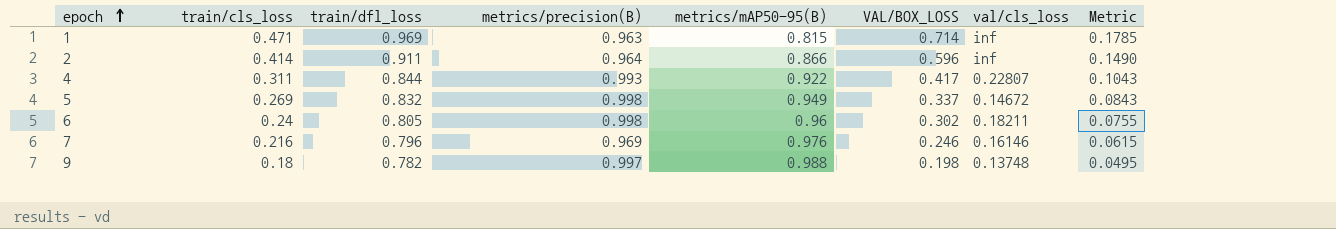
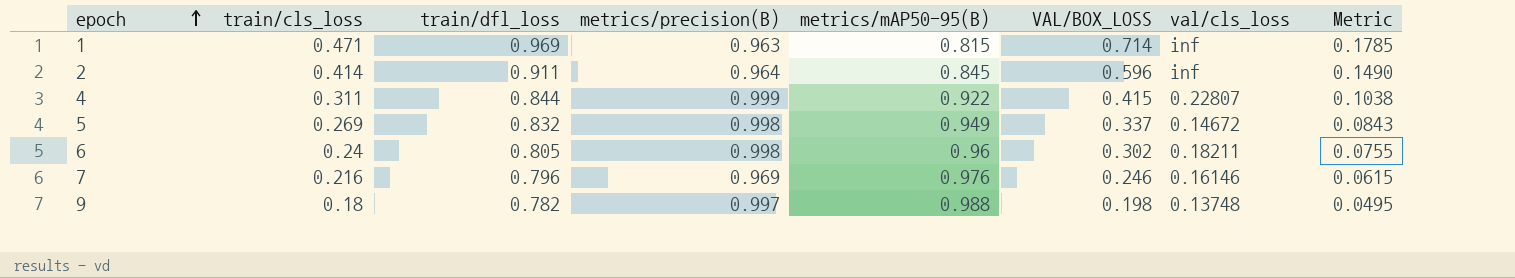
2 | metrics/mAP50-95(B): 0.866 -> 0.845
4 | metrics/precision(B): 0.993 -> 0.999
4 | VAL/BOX_LOSS: 0.417 -> 0.415
4 | Metric: 0.1043 -> 0.1038

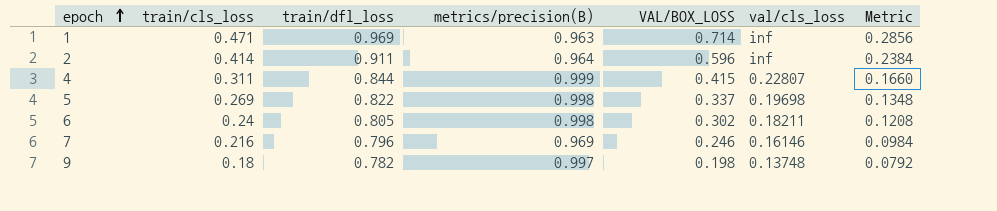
column metrics/mAP50-95(B) | position: 5 -> none
column Metric | formula: [VAL/BOX_LOSS] * 0.25 -> [VAL/BOX_LOSS] * 0.4
5 | train/dfl_loss: 0.832 -> 0.822
5 | val/cls_loss: 0.14672 -> 0.19698

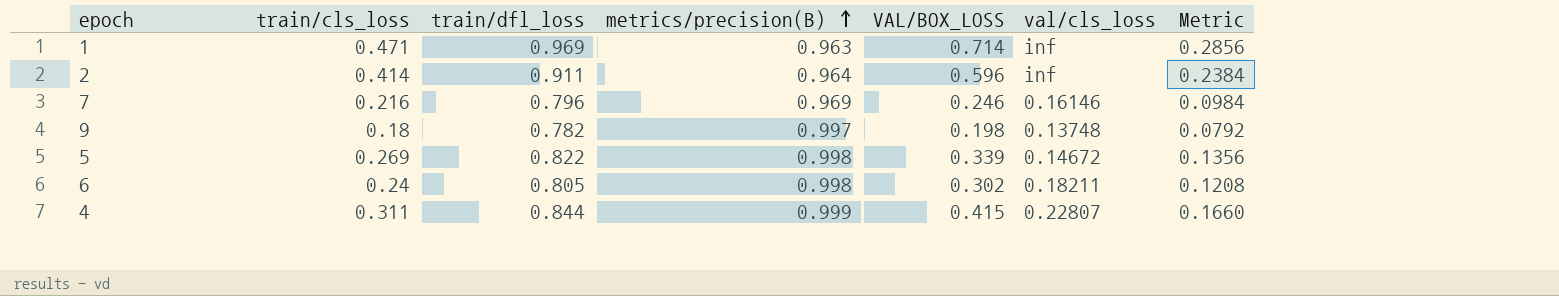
row order: epoch ascending -> metrics/precision(B) ascending
5 | VAL/BOX_LOSS: 0.337 -> 0.339
5 | val/cls_loss: 0.19698 -> 0.14672
5 | Metric: 0.1348 -> 0.1356

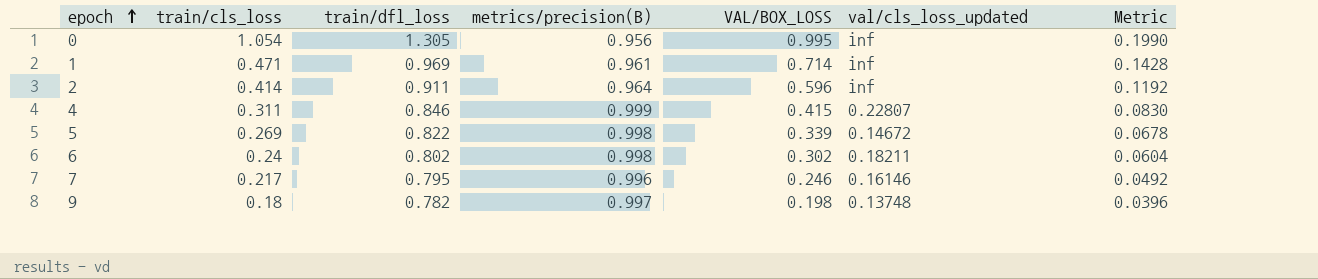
row order: metrics/precision(B) ascending -> epoch ascending
column name: val/cls_loss -> val/cls_loss_updated
column Metric | formula: [VAL/BOX_LOSS] * 0.4 -> [VAL/BOX_LOSS] * 0.2
row 0: none -> 1.054 | 1.305 | 0.956 | 0.995 | inf | 0.1990
1 | metrics/precision(B): 0.963 -> 0.961
4 | train/dfl_loss: 0.844 -> 0.846
6 | train/dfl_loss: 0.805 -> 0.802
7 | train/cls_loss: 0.216 -> 0.217
7 | train/dfl_loss: 0.796 -> 0.795
7 | metrics/precision(B): 0.969 -> 0.996

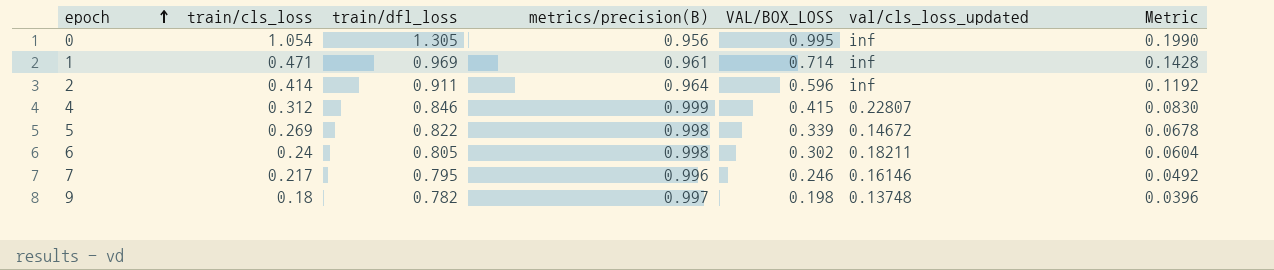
4 | train/cls_loss: 0.311 -> 0.312
6 | train/dfl_loss: 0.802 -> 0.805

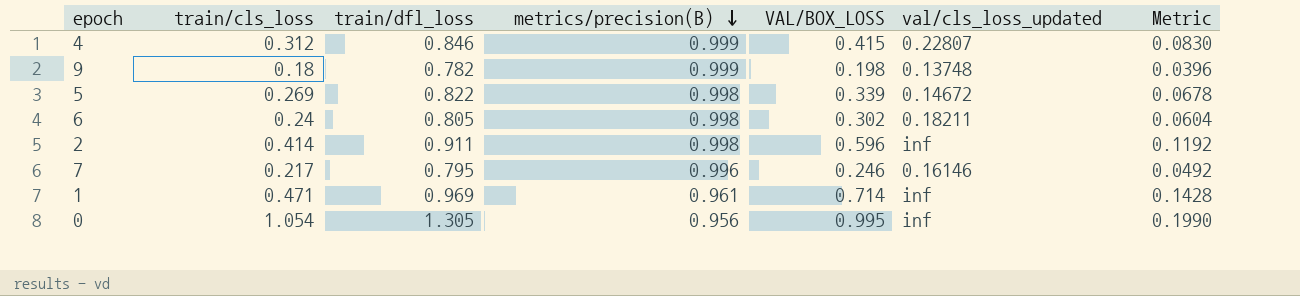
row order: epoch ascending -> metrics/precision(B) descending
9 | metrics/precision(B): 0.997 -> 0.999
2 | metrics/precision(B): 0.964 -> 0.998

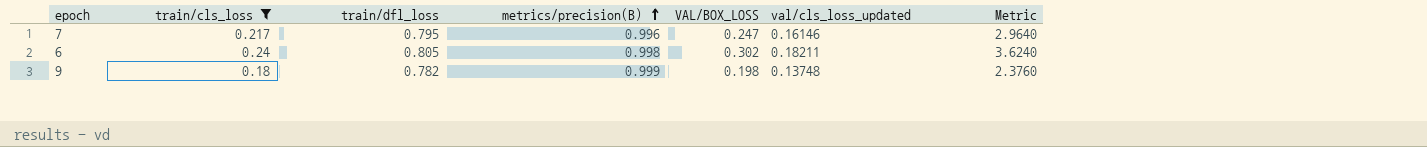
filter: none -> train/cls_loss <= 0.24
row order: metrics/precision(B) descending -> metrics/precision(B) ascending
column Metric | formula: [VAL/BOX_LOSS] * 0.2 -> [VAL/BOX_LOSS] * 12
7 | VAL/BOX_LOSS: 0.246 -> 0.247

